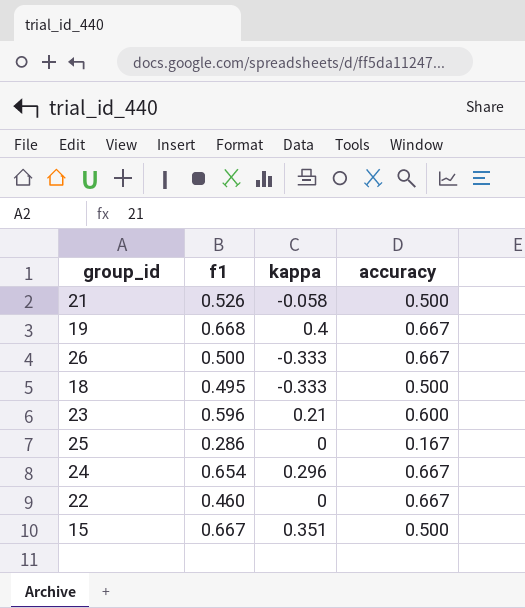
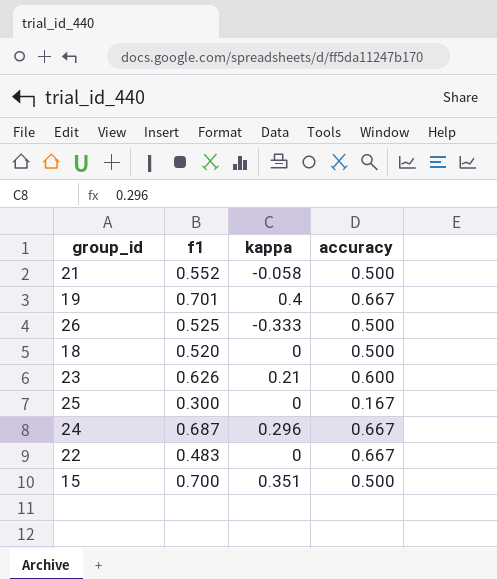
21 | f1: 0.526 -> 0.552
19 | f1: 0.668 -> 0.701
26 | f1: 0.500 -> 0.525
26 | accuracy: 0.667 -> 0.500
18 | f1: 0.495 -> 0.520
18 | kappa: -0.333 -> 0
23 | f1: 0.596 -> 0.626
25 | f1: 0.286 -> 0.300
24 | f1: 0.654 -> 0.687
22 | f1: 0.460 -> 0.483
15 | f1: 0.667 -> 0.700

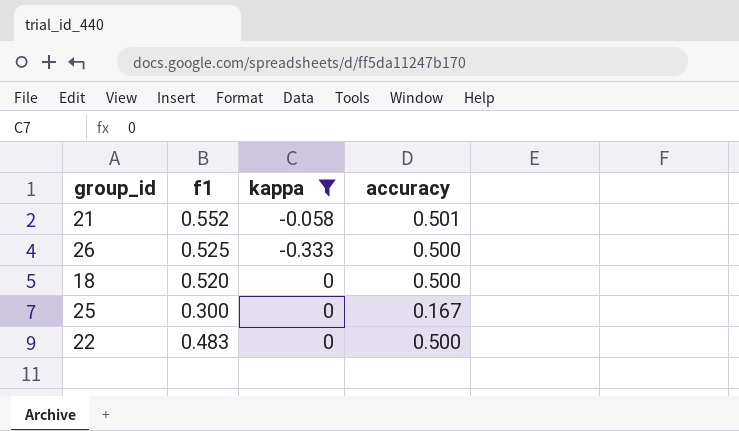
filter: none -> kappa <= 0
21 | accuracy: 0.500 -> 0.501
22 | accuracy: 0.667 -> 0.500

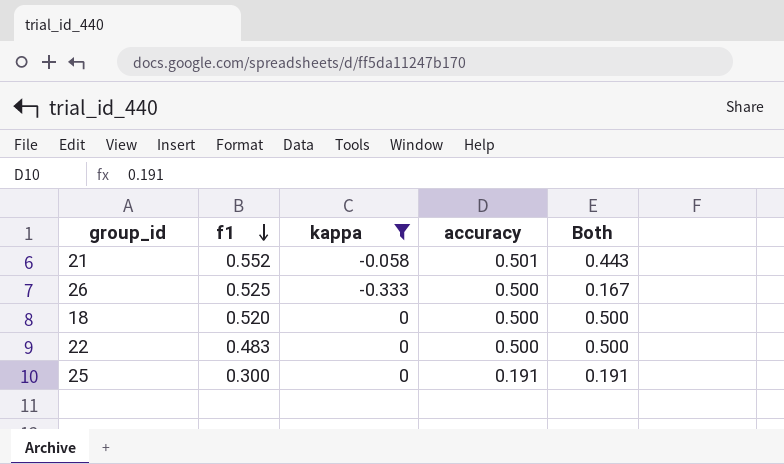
row order: none -> f1 descending
column Both | formula: none -> [kappa] + [accuracy]
25 | accuracy: 0.167 -> 0.191

